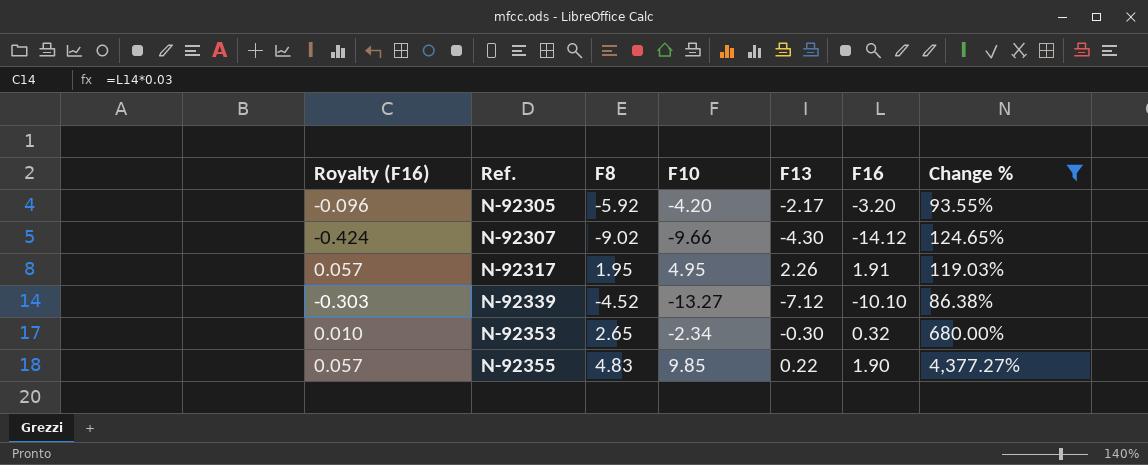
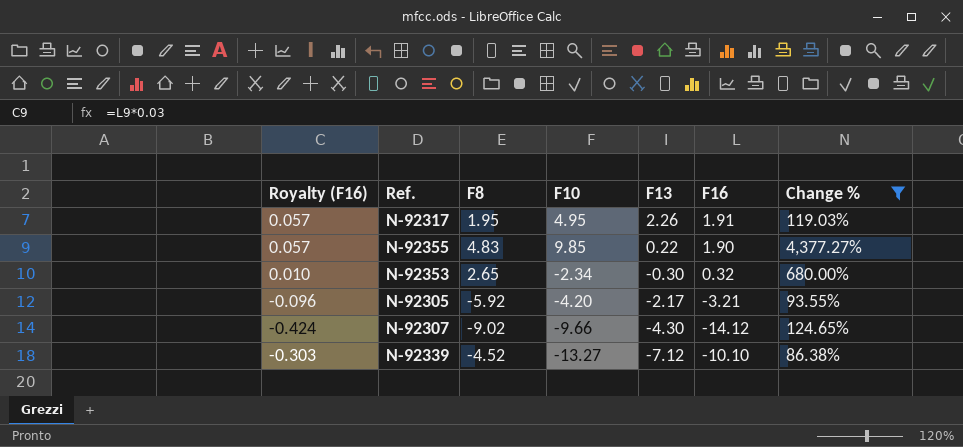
row order: Ref. ascending -> F13 descending
N-92305 | F16: -3.20 -> -3.21

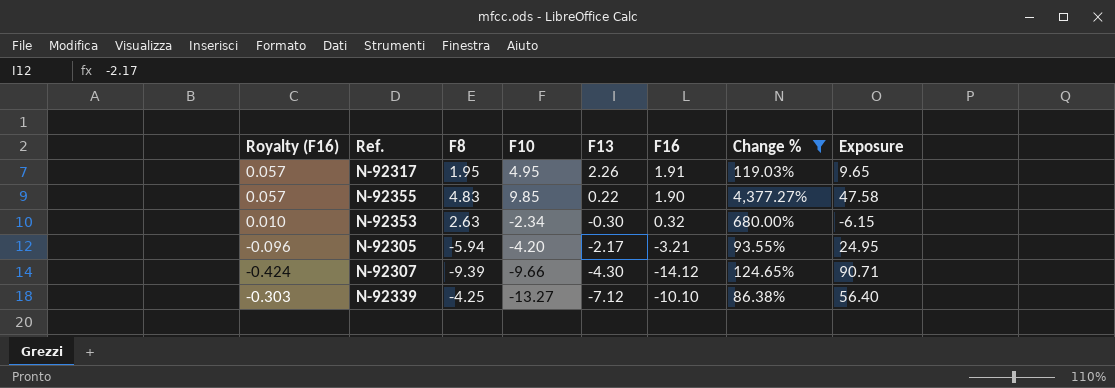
column Exposure | formula: none -> [F8] * [F10]
N-92353 | F8: 2.65 -> 2.63
N-92305 | F8: -5.92 -> -5.94
N-92307 | F8: -9.02 -> -9.39
N-92339 | F8: -4.52 -> -4.25

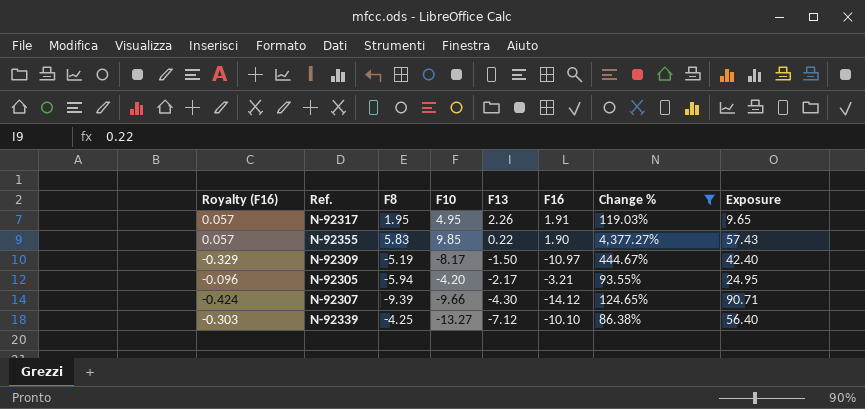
row N-92353: 0.010 | 2.63 | -2.34 | -0.30 | 0.32 | 680.00% | -6.15 -> none
N-92355 | F8: 4.83 -> 5.83
N-92355 | Exposure: 47.58 -> 57.43
row N-92309: none -> -0.329 | -5.19 | -8.17 | -1.50 | -10.97 | 444.67% | 42.40

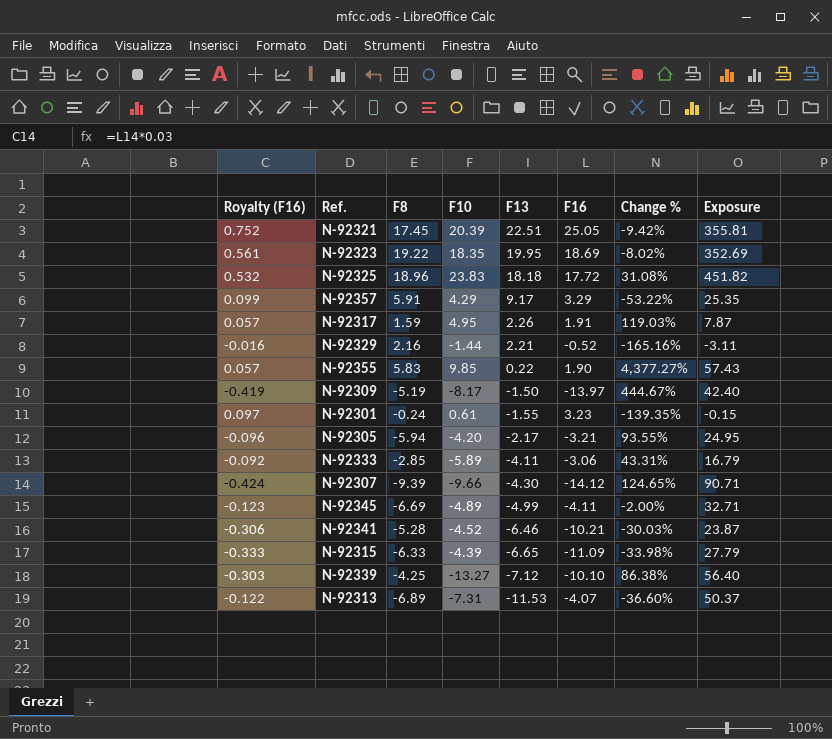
filter: Change % >= 86.38% -> none
N-92317 | F8: 1.95 -> 1.59
N-92317 | Exposure: 9.65 -> 7.87
N-92309 | Royalty (F16): -0.329 -> -0.419
N-92309 | F16: -10.97 -> -13.97

